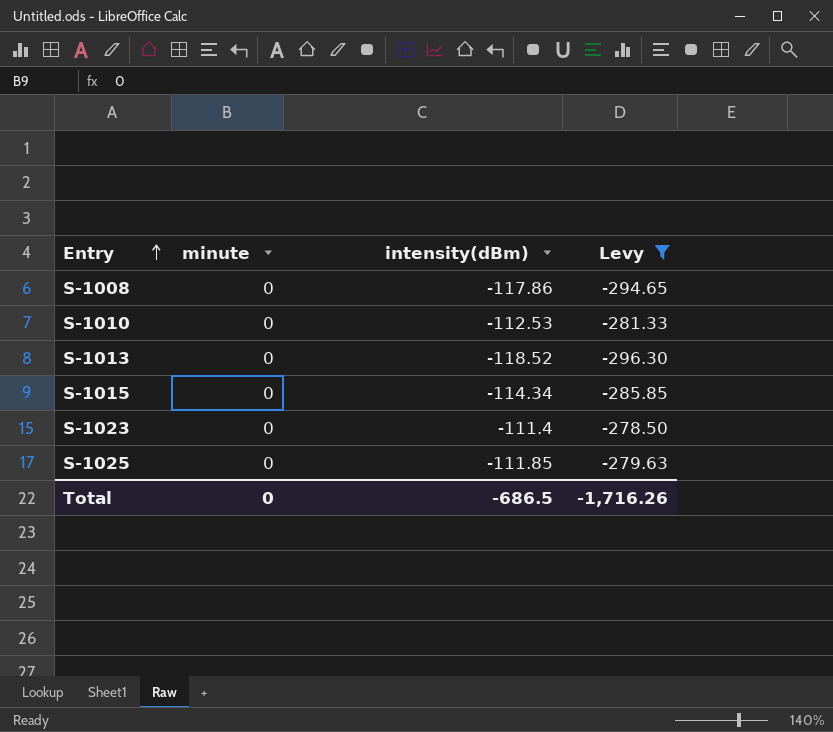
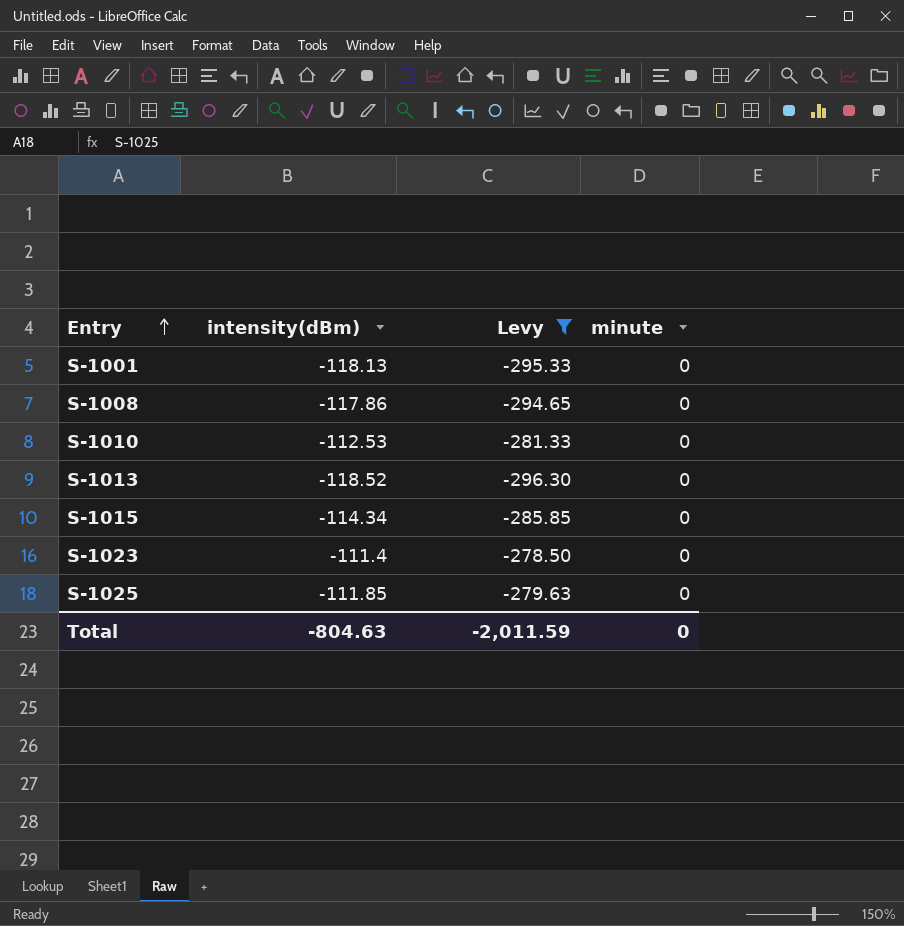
column minute | position: 2 -> 4
row S-1001: none -> -118.13 | -295.33 | 0
Total | intensity(dBm): -686.5 -> -804.63
Total | Levy: -1,716.26 -> -2,011.59

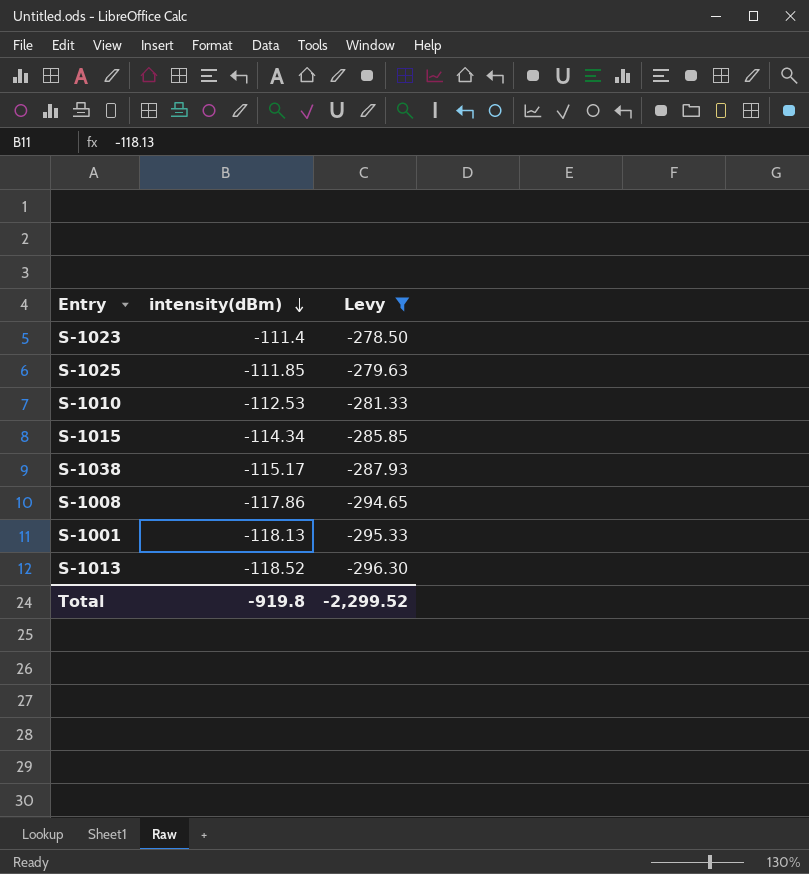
row order: Entry ascending -> intensity(dBm) descending
column minute | position: 4 -> none
row S-1038: none -> -115.17 | -287.93
Total | intensity(dBm): -804.63 -> -919.8
Total | Levy: -2,011.59 -> -2,299.52

